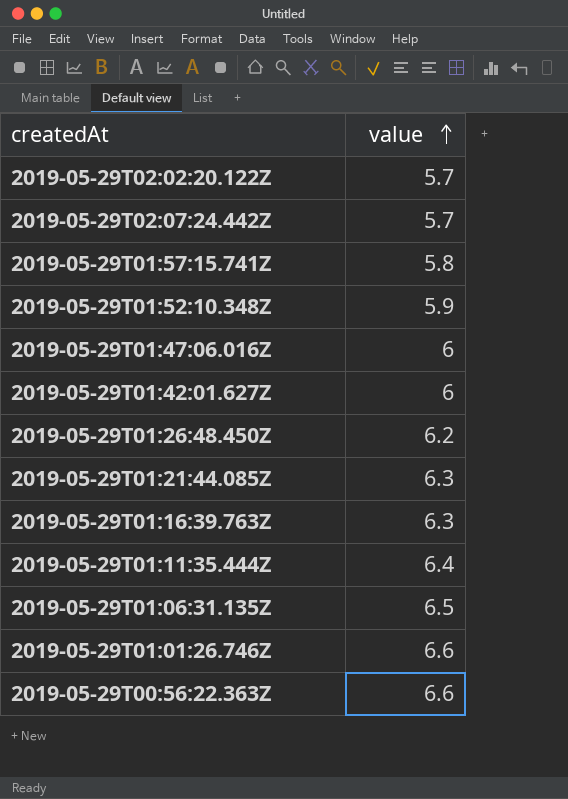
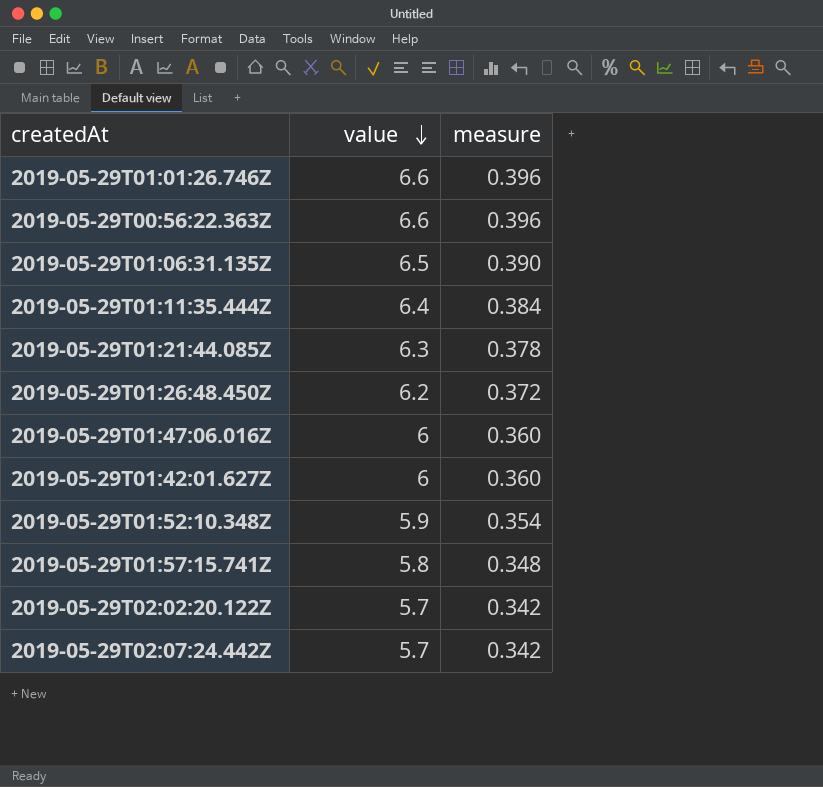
row order: value ascending -> value descending
column measure | formula: none -> [value] * 0.06
row 2019-05-29T01:16:39.763Z: 6.3 -> none

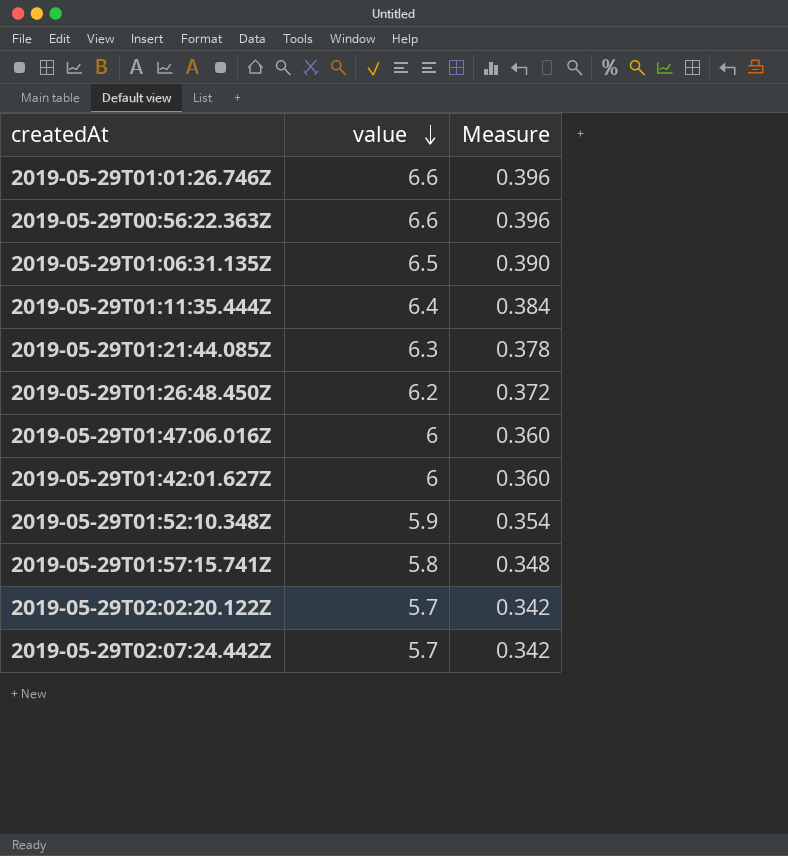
column name: measure -> Measure

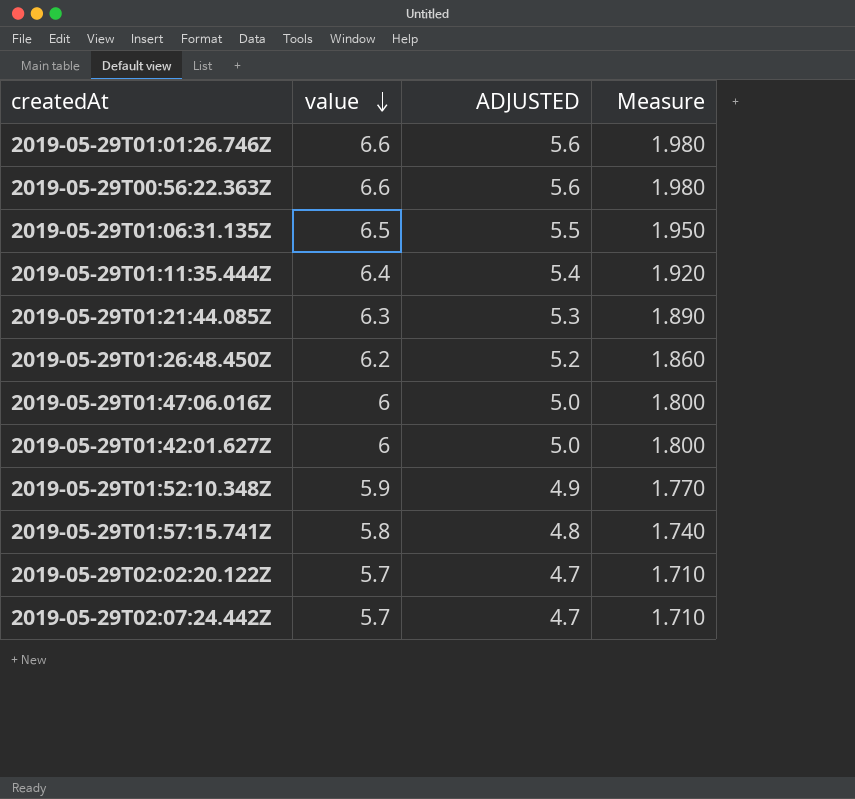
column ADJUSTED | formula: none -> [value] - 1
column Measure | formula: [value] * 0.06 -> [value] * 0.3

